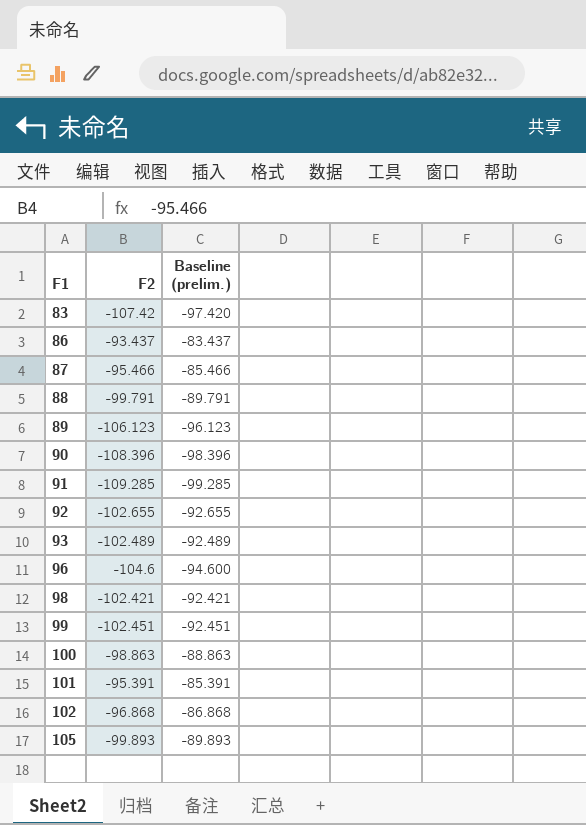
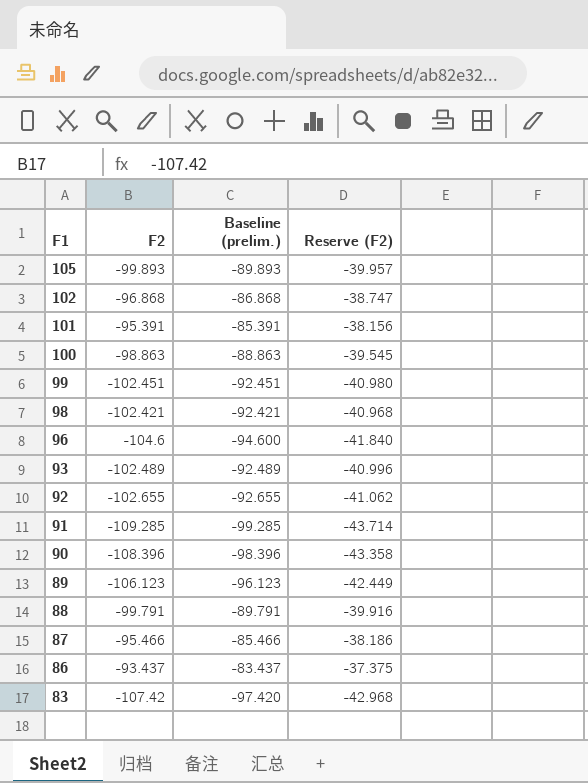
row order: F1 ascending -> F1 descending
column Reserve (F2) | formula: none -> [F2] * 0.4

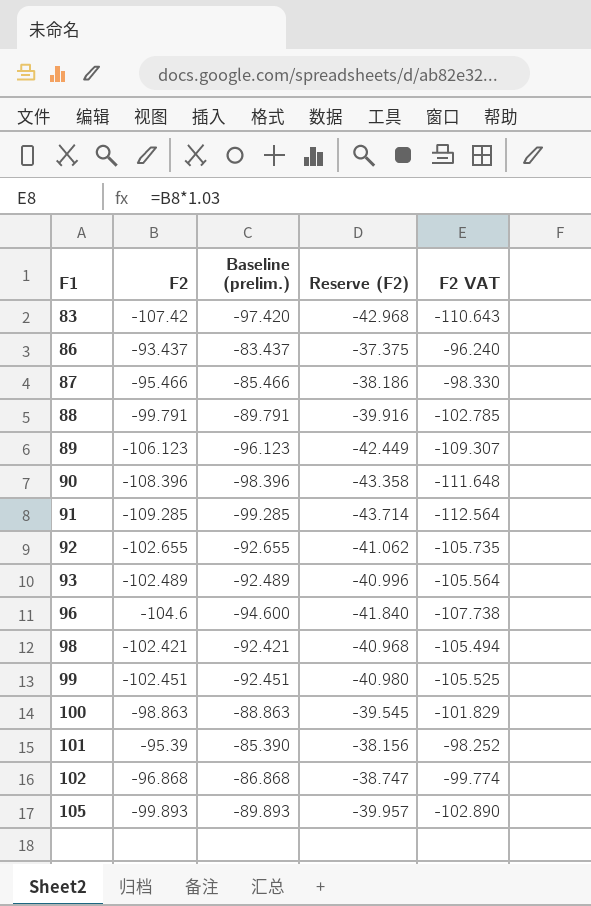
row order: F1 descending -> F1 ascending
column F2 VAT | formula: none -> [F2] * 1.03
101 | F2: -95.391 -> -95.39
101 | Baseline (prelim.): -85.391 -> -85.390

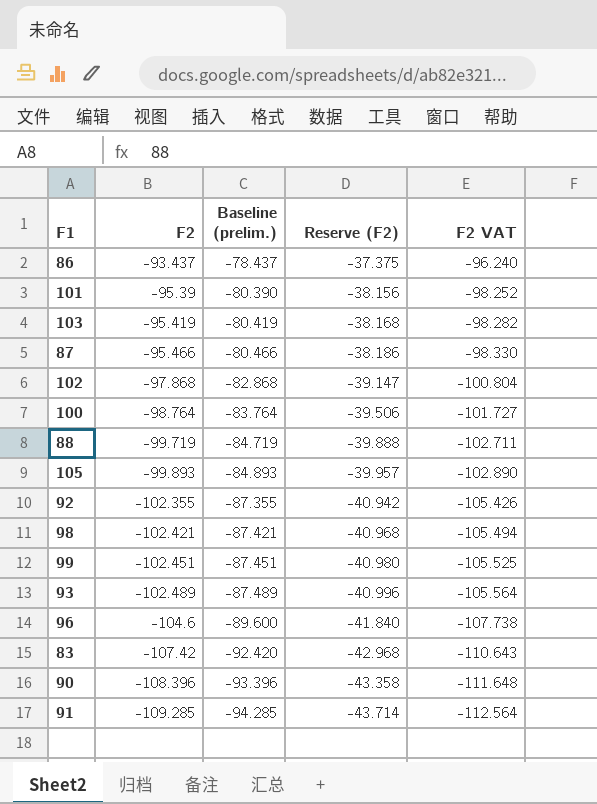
row order: F1 ascending -> F2 descending
column Baseline (prelim.) | formula: [F2] + 10 -> [F2] + 15
row 89: -106.123 | -96.123 | -42.449 | -109.307 -> none
row 103: none -> -95.419 | -80.419 | -38.168 | -98.282
102 | F2: -96.868 -> -97.868
102 | Reserve (F2): -38.747 -> -39.147
102 | F2 VAT: -99.774 -> -100.804
100 | F2: -98.863 -> -98.764
100 | Reserve (F2): -39.545 -> -39.506
100 | F2 VAT: -101.829 -> -101.727
88 | F2: -99.791 -> -99.719
88 | Reserve (F2): -39.916 -> -39.888
88 | F2 VAT: -102.785 -> -102.711
92 | F2: -102.655 -> -102.355
92 | Reserve (F2): -41.062 -> -40.942
92 | F2 VAT: -105.735 -> -105.426

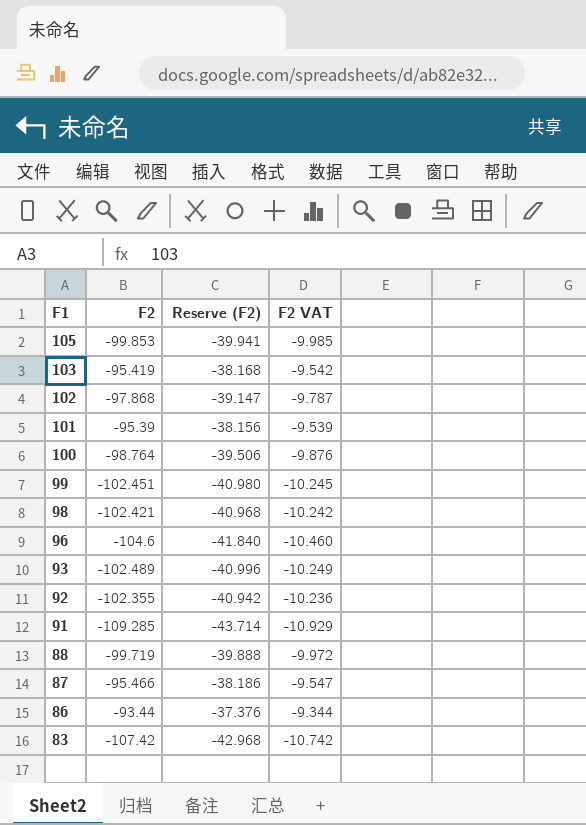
row order: F2 descending -> F1 descending
column Baseline (prelim.) | formula: [F2] + 15 -> none
column F2 VAT | formula: [F2] * 1.03 -> [F2] * 0.1
row 90: -108.396 | -93.396 | -43.358 | -111.648 -> none
105 | F2: -99.893 -> -99.853
105 | Reserve (F2): -39.957 -> -39.941
86 | F2: -93.437 -> -93.44
86 | Reserve (F2): -37.375 -> -37.376

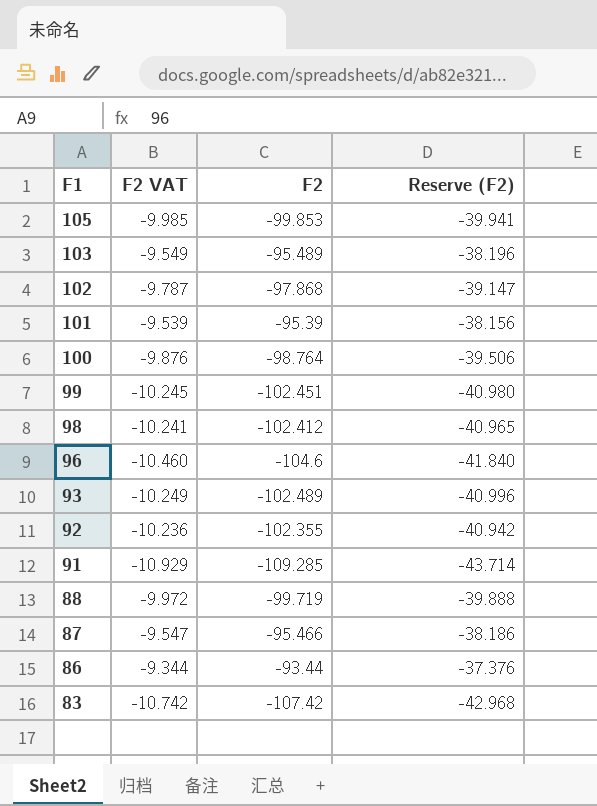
column F2 VAT | position: 4 -> 2
103 | F2 VAT: -9.542 -> -9.549
103 | F2: -95.419 -> -95.489
103 | Reserve (F2): -38.168 -> -38.196
98 | F2 VAT: -10.242 -> -10.241
98 | F2: -102.421 -> -102.412
98 | Reserve (F2): -40.968 -> -40.965

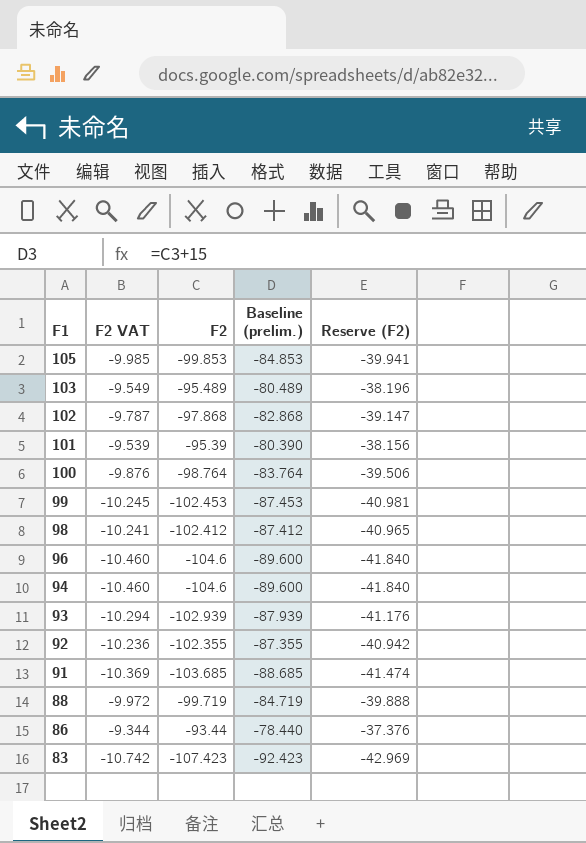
column Baseline (prelim.) | formula: none -> [F2] + 15
row 87: -9.547 | -95.466 | -38.186 -> none
99 | F2: -102.451 -> -102.453
99 | Reserve (F2): -40.980 -> -40.981
row 94: none -> -10.460 | -104.6 | -89.600 | -41.840
93 | F2 VAT: -10.249 -> -10.294
93 | F2: -102.489 -> -102.939
93 | Reserve (F2): -40.996 -> -41.176
91 | F2 VAT: -10.929 -> -10.369
91 | F2: -109.285 -> -103.685
91 | Reserve (F2): -43.714 -> -41.474
83 | F2: -107.42 -> -107.423
83 | Reserve (F2): -42.968 -> -42.969

